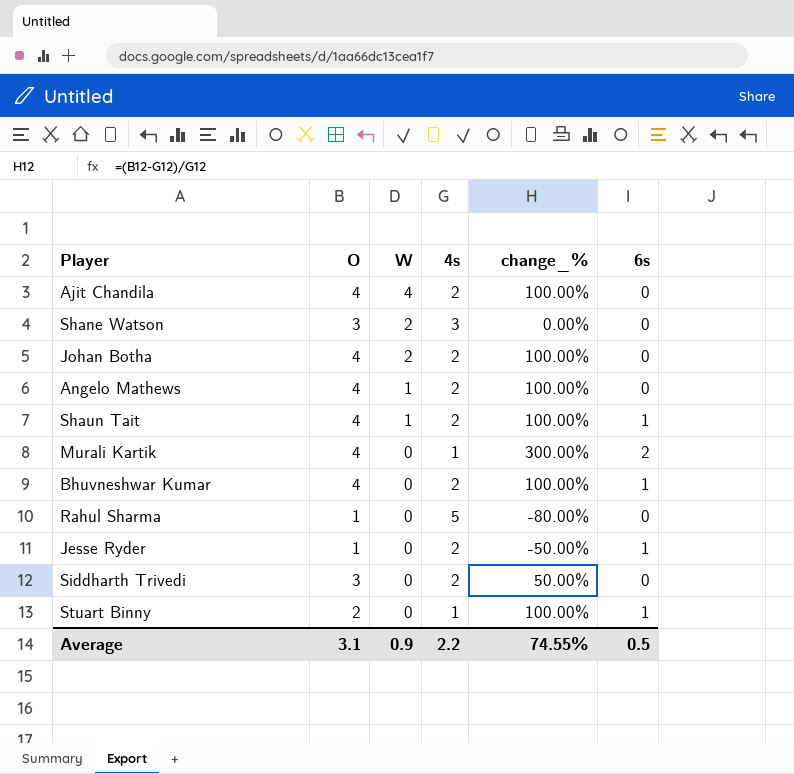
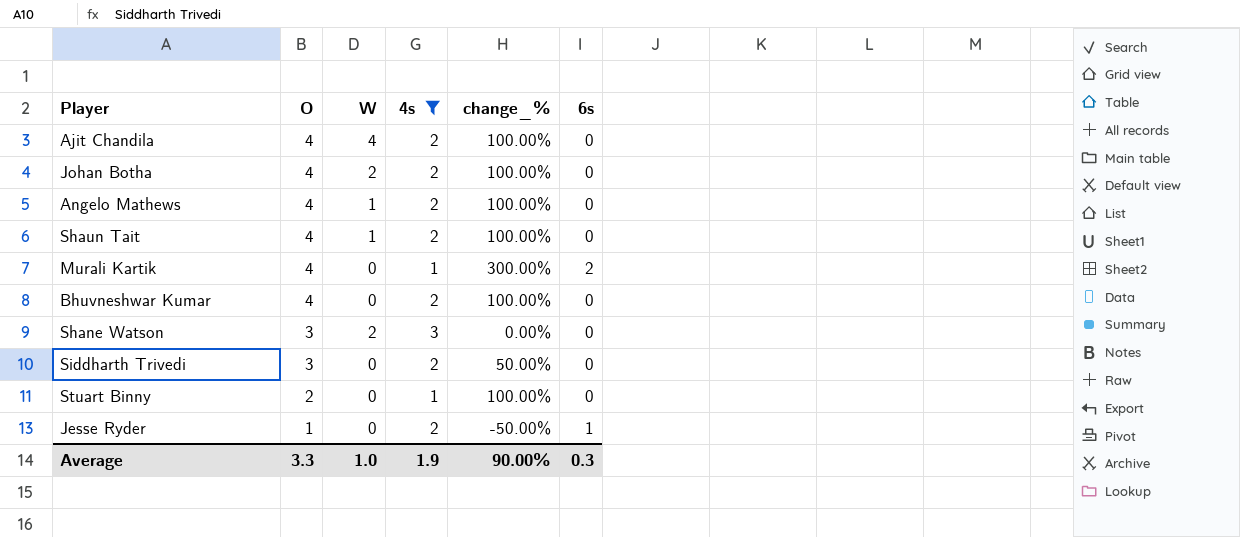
filter: none -> 4s != 5
row order: W descending -> O descending
Shaun Tait | 6s: 1 -> 0
Bhuvneshwar Kumar | 6s: 1 -> 0
Stuart Binny | 6s: 1 -> 0
Average | O: 3.1 -> 3.3
Average | W: 0.9 -> 1.0
Average | 4s: 2.2 -> 1.9
Average | change_%: 74.55% -> 90.00%
Average | 6s: 0.5 -> 0.3

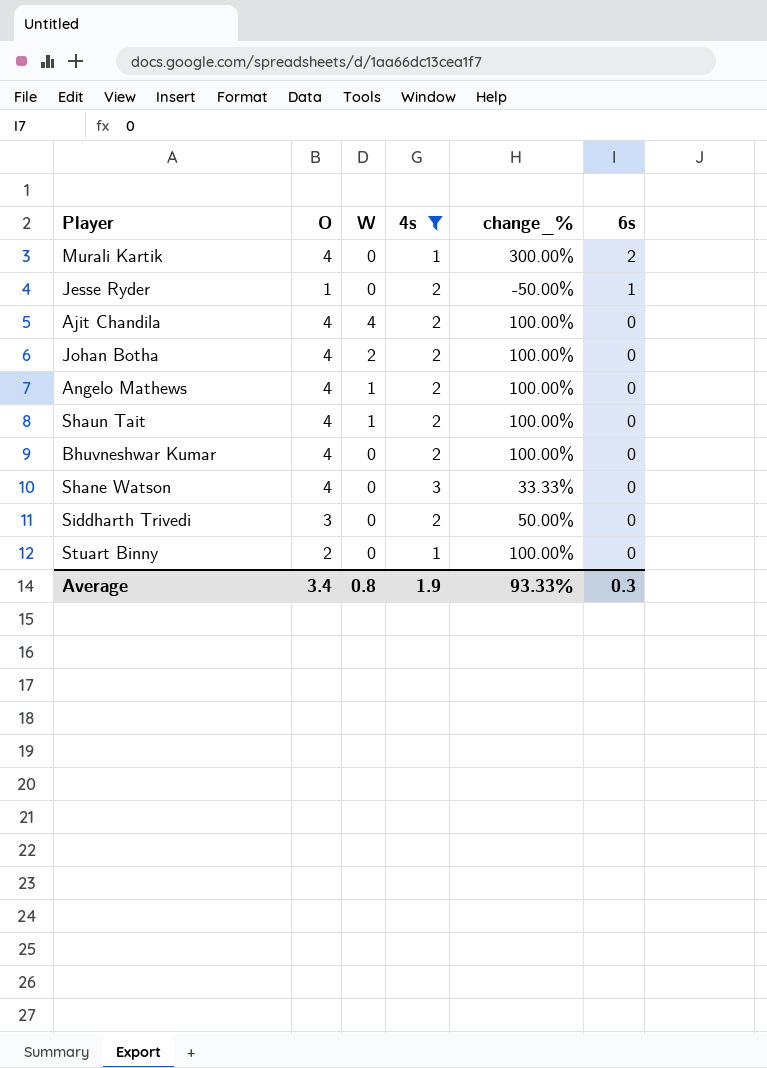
row order: O descending -> 6s descending
Shane Watson | O: 3 -> 4
Shane Watson | W: 2 -> 0
Shane Watson | change_%: 0.00% -> 33.33%
Average | O: 3.3 -> 3.4
Average | W: 1.0 -> 0.8
Average | change_%: 90.00% -> 93.33%

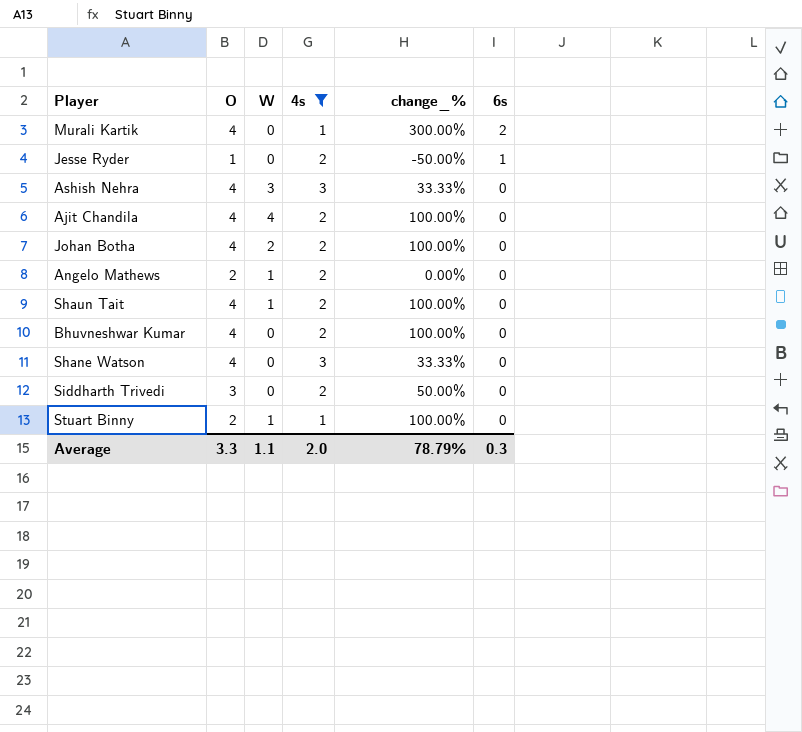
row Ashish Nehra: none -> 4 | 3 | 3 | 33.33% | 0
Angelo Mathews | O: 4 -> 2
Angelo Mathews | change_%: 100.00% -> 0.00%
Stuart Binny | W: 0 -> 1
Average | O: 3.4 -> 3.3
Average | W: 0.8 -> 1.1
Average | 4s: 1.9 -> 2.0
Average | change_%: 93.33% -> 78.79%

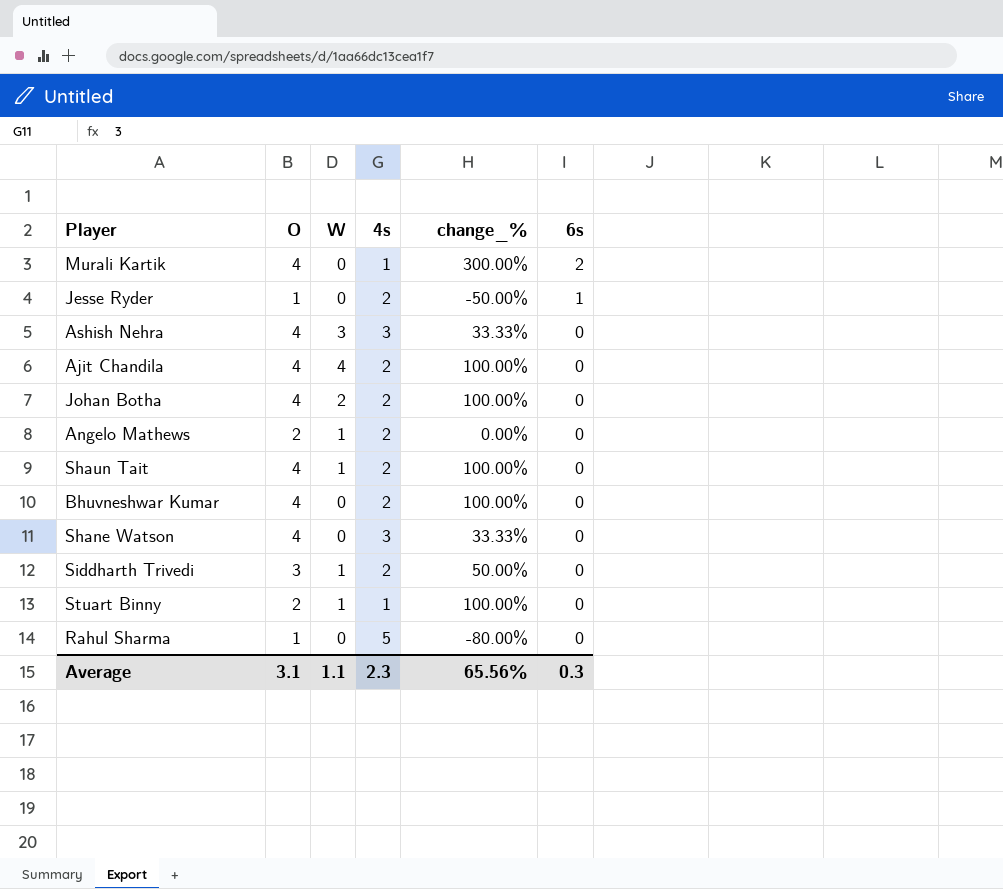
filter: 4s != 5 -> none
Siddharth Trivedi | W: 0 -> 1
Average | O: 3.3 -> 3.1
Average | 4s: 2.0 -> 2.3
Average | change_%: 78.79% -> 65.56%

